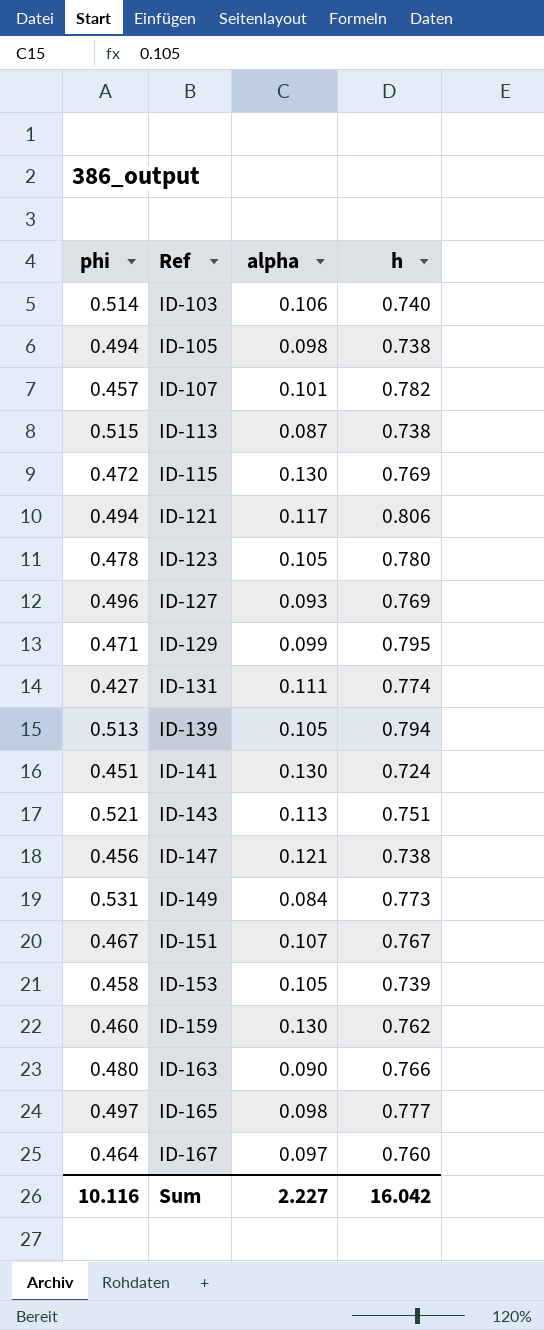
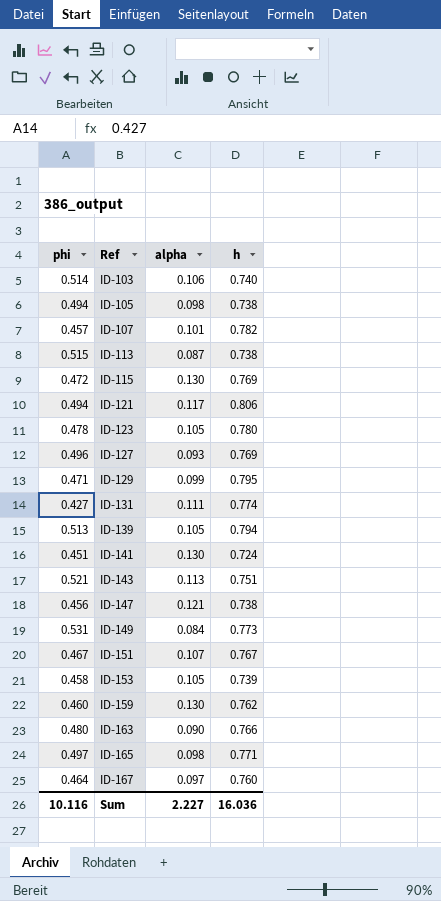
ID-165 | h: 0.777 -> 0.771
Sum | h: 16.042 -> 16.036

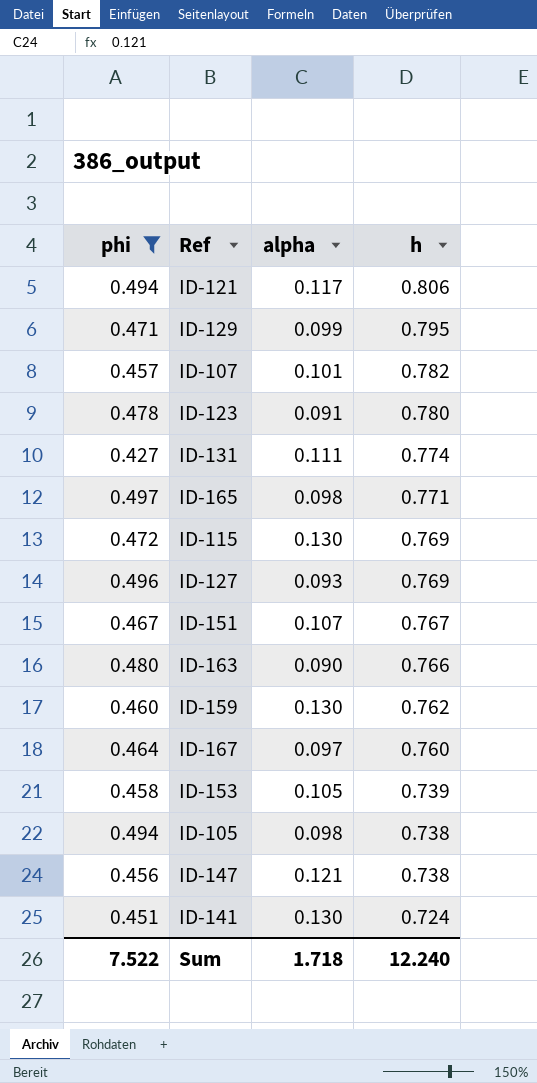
filter: none -> phi <= 0.497
row order: Ref ascending -> h descending
ID-123 | alpha: 0.105 -> 0.091
Sum | phi: 10.116 -> 7.522
Sum | alpha: 2.227 -> 1.718
Sum | h: 16.036 -> 12.240

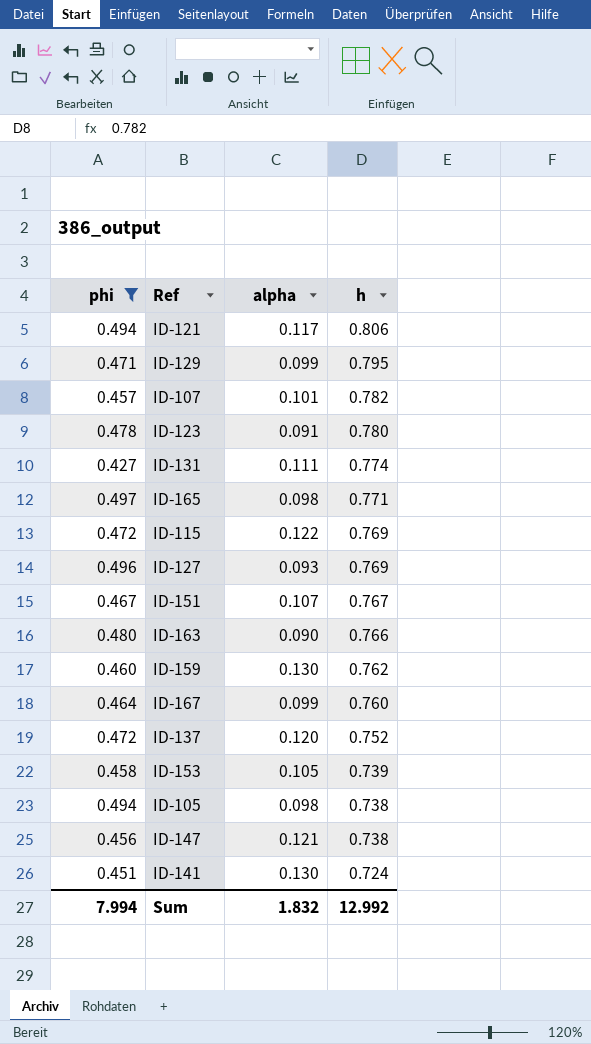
ID-115 | alpha: 0.130 -> 0.122
ID-167 | alpha: 0.097 -> 0.099
row ID-137: none -> 0.472 | 0.120 | 0.752
Sum | phi: 7.522 -> 7.994
Sum | alpha: 1.718 -> 1.832
Sum | h: 12.240 -> 12.992

